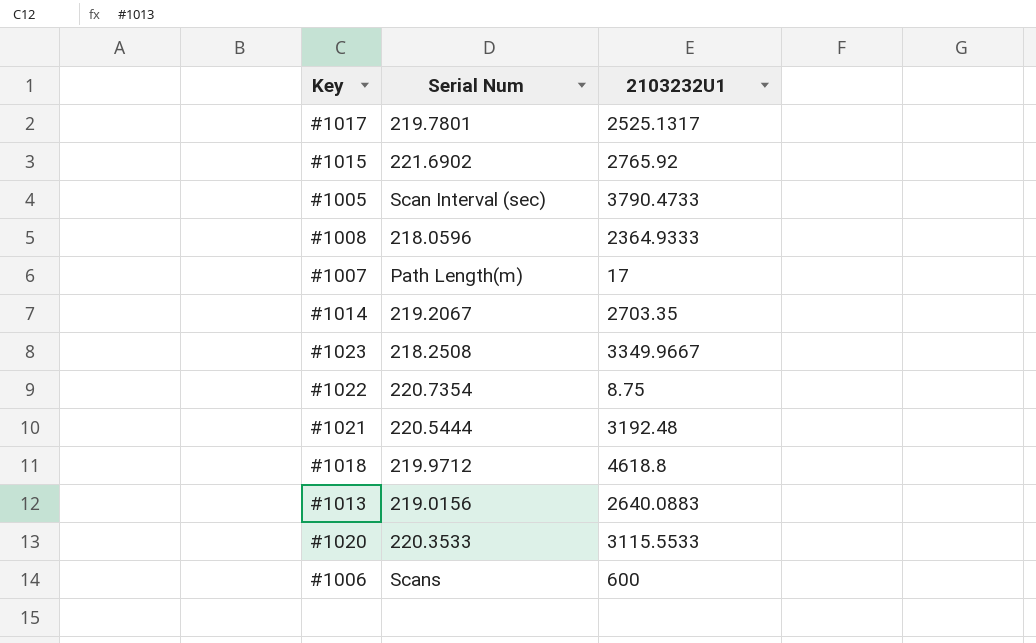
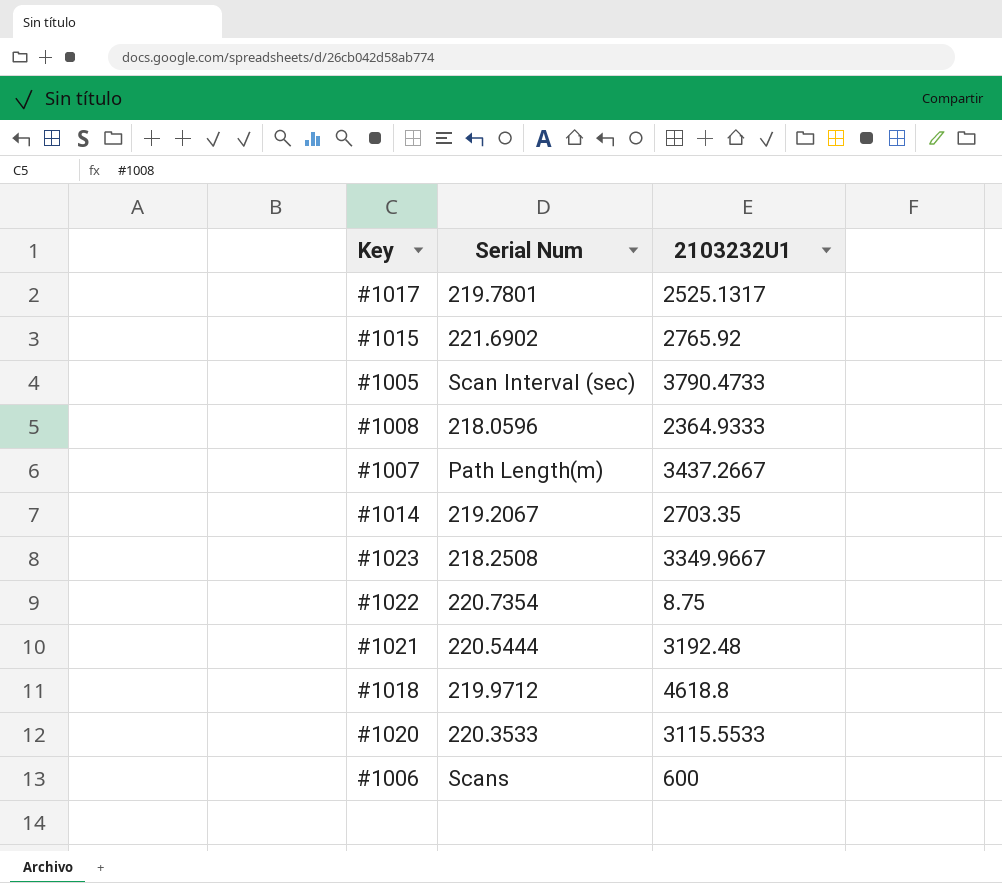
row #1013: 219.0156 | 2640.0883 -> none
#1007 | 2103232U1: 17 -> 3437.2667

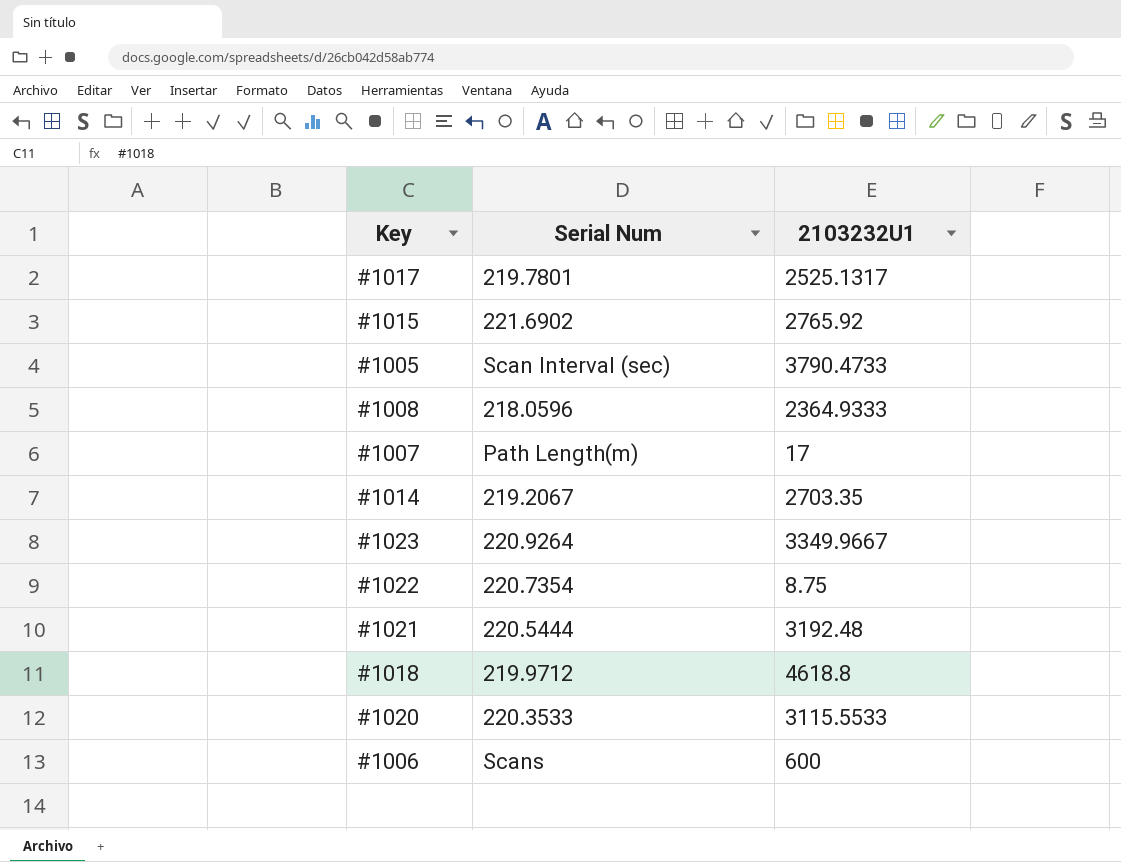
#1007 | 2103232U1: 3437.2667 -> 17
#1023 | Serial Num: 218.2508 -> 220.9264

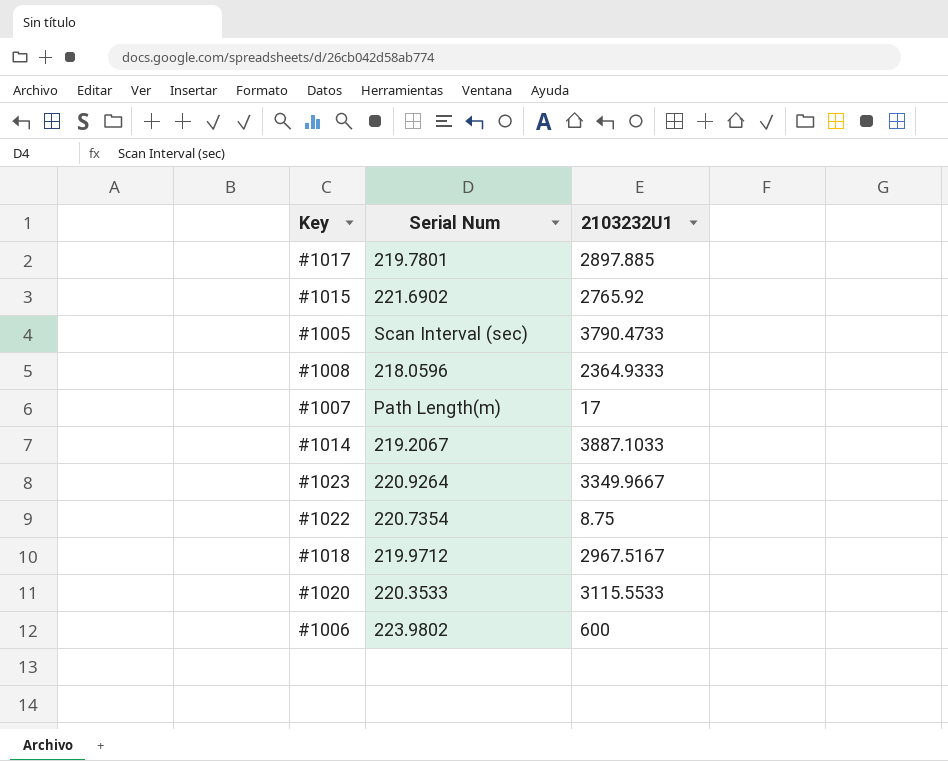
row #1021: 220.5444 | 3192.48 -> none
#1017 | 2103232U1: 2525.1317 -> 2897.885
#1014 | 2103232U1: 2703.35 -> 3887.1033
#1018 | 2103232U1: 4618.8 -> 2967.5167
#1006 | Serial Num: Scans -> 223.9802

